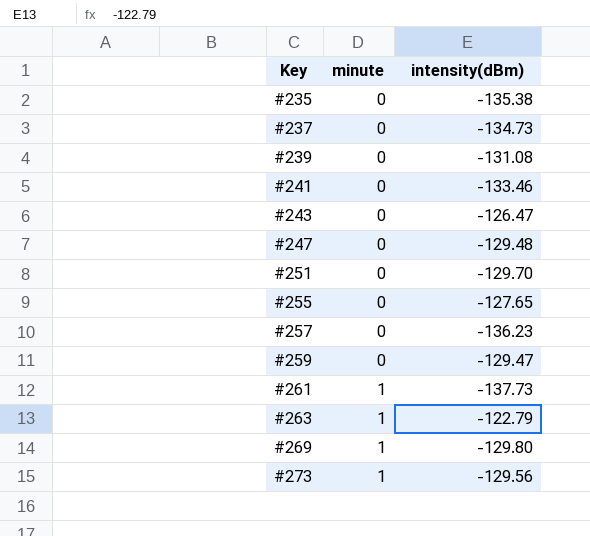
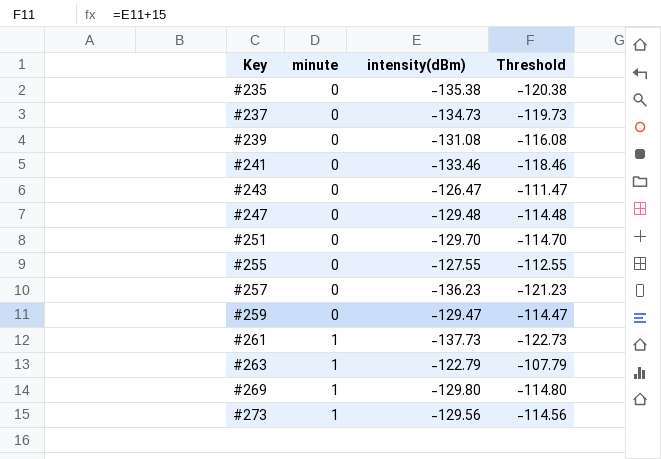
column Threshold | formula: none -> [intensity(dBm)] + 15
#255 | intensity(dBm): -127.65 -> -127.55

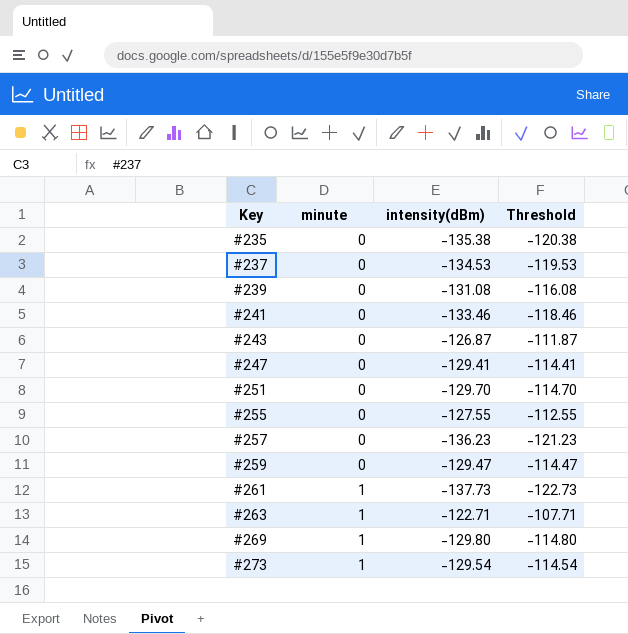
#237 | intensity(dBm): -134.73 -> -134.53
#237 | Threshold: -119.73 -> -119.53
#243 | intensity(dBm): -126.47 -> -126.87
#243 | Threshold: -111.47 -> -111.87
#247 | intensity(dBm): -129.48 -> -129.41
#247 | Threshold: -114.48 -> -114.41
#263 | intensity(dBm): -122.79 -> -122.71
#263 | Threshold: -107.79 -> -107.71
#273 | intensity(dBm): -129.56 -> -129.54
#273 | Threshold: -114.56 -> -114.54

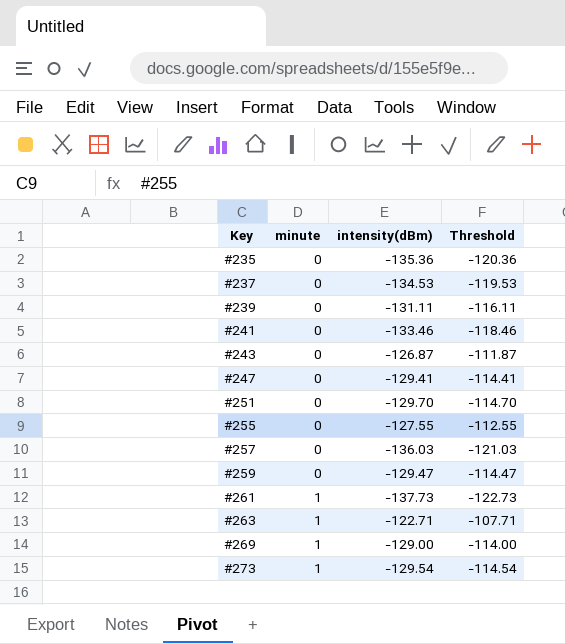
#235 | intensity(dBm): -135.38 -> -135.36
#235 | Threshold: -120.38 -> -120.36
#239 | intensity(dBm): -131.08 -> -131.11
#239 | Threshold: -116.08 -> -116.11
#257 | intensity(dBm): -136.23 -> -136.03
#257 | Threshold: -121.23 -> -121.03
#269 | intensity(dBm): -129.80 -> -129.00
#269 | Threshold: -114.80 -> -114.00

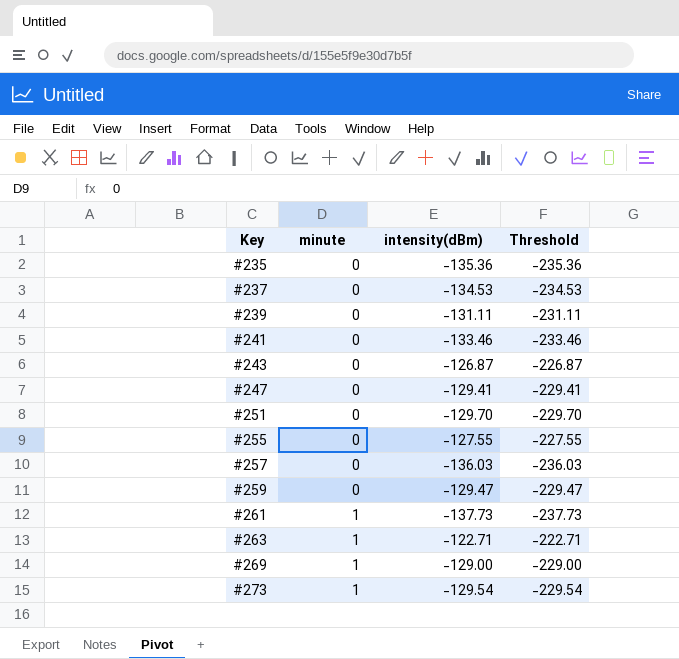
column Threshold | formula: [intensity(dBm)] + 15 -> [intensity(dBm)] - 100

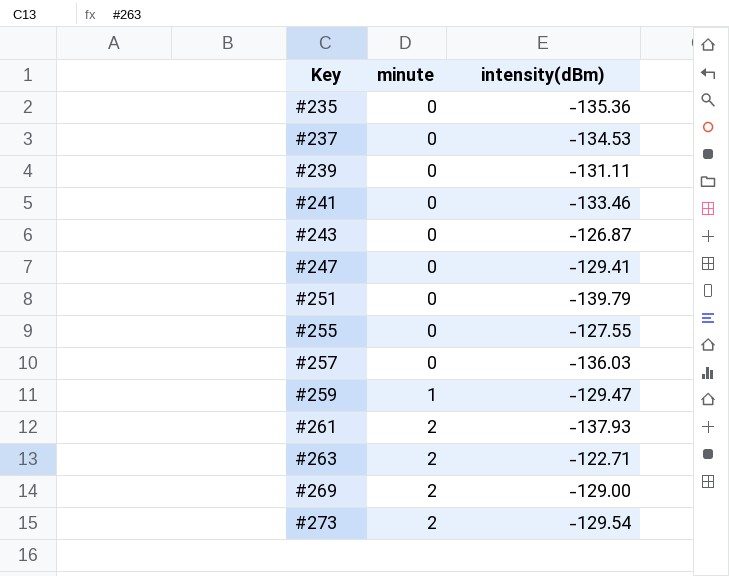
column Threshold | formula: [intensity(dBm)] - 100 -> none
#251 | intensity(dBm): -129.70 -> -139.79
#259 | minute: 0 -> 1
#261 | minute: 1 -> 2
#261 | intensity(dBm): -137.73 -> -137.93
#263 | minute: 1 -> 2
#269 | minute: 1 -> 2
#273 | minute: 1 -> 2

